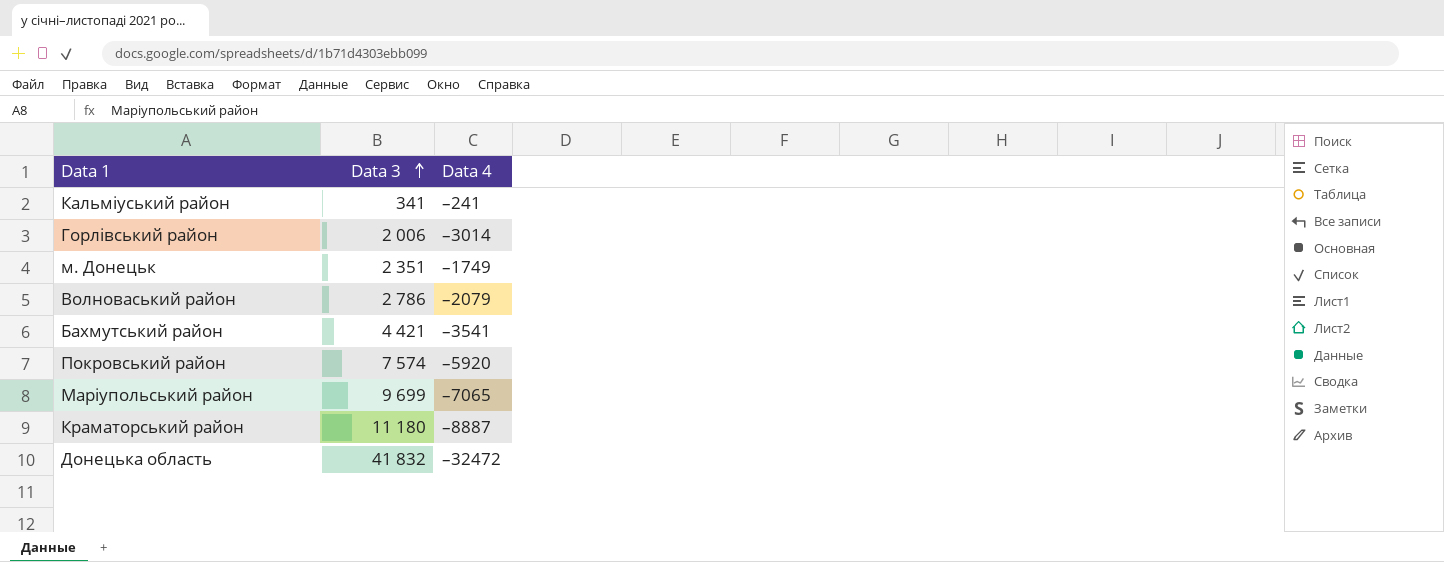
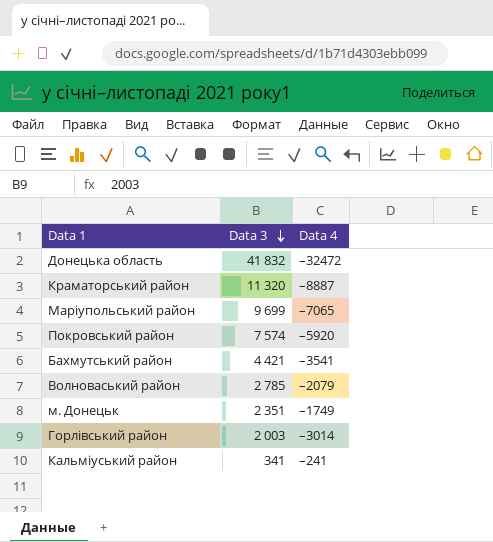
row order: Data 3 ascending -> Data 3 descending
Краматорський район | Data 3: 11 180 -> 11 320
Волноваський район | Data 3: 2 786 -> 2 785
Горлівський район | Data 3: 2 006 -> 2 003

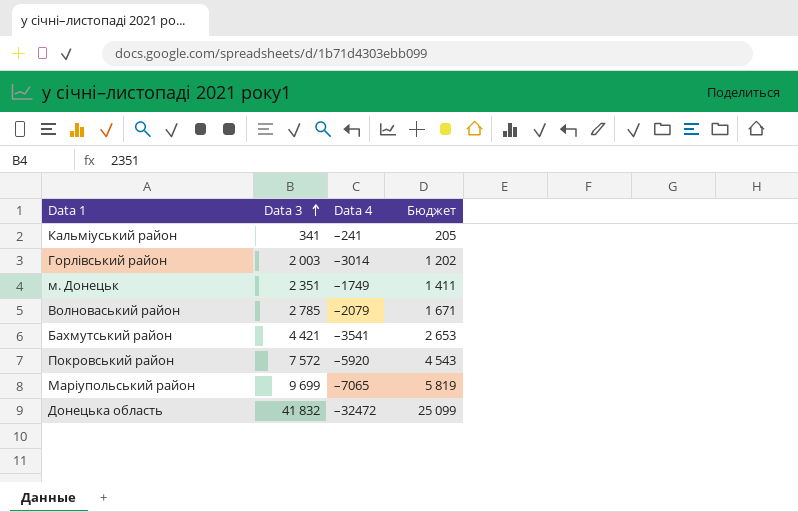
row order: Data 3 descending -> Data 3 ascending
column Бюджет | formula: none -> [Data 3] * 0,6
row Краматорський район: 11 320 | –8887 -> none
Покровський район | Data 3: 7 574 -> 7 572

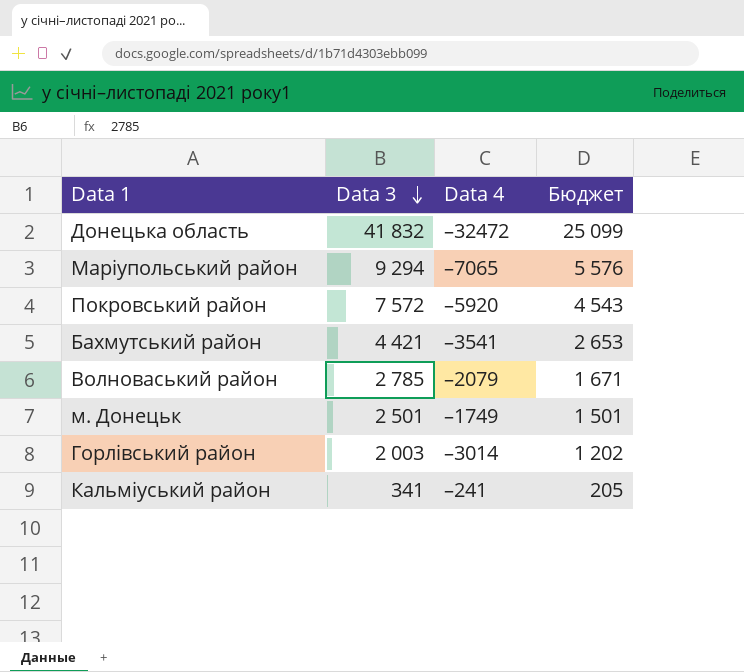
row order: Data 3 ascending -> Data 3 descending
Маріупольський район | Data 3: 9 699 -> 9 294
Маріупольський район | Бюджет: 5 819 -> 5 576
м. Донецьк | Data 3: 2 351 -> 2 501
м. Донецьк | Бюджет: 1 411 -> 1 501

